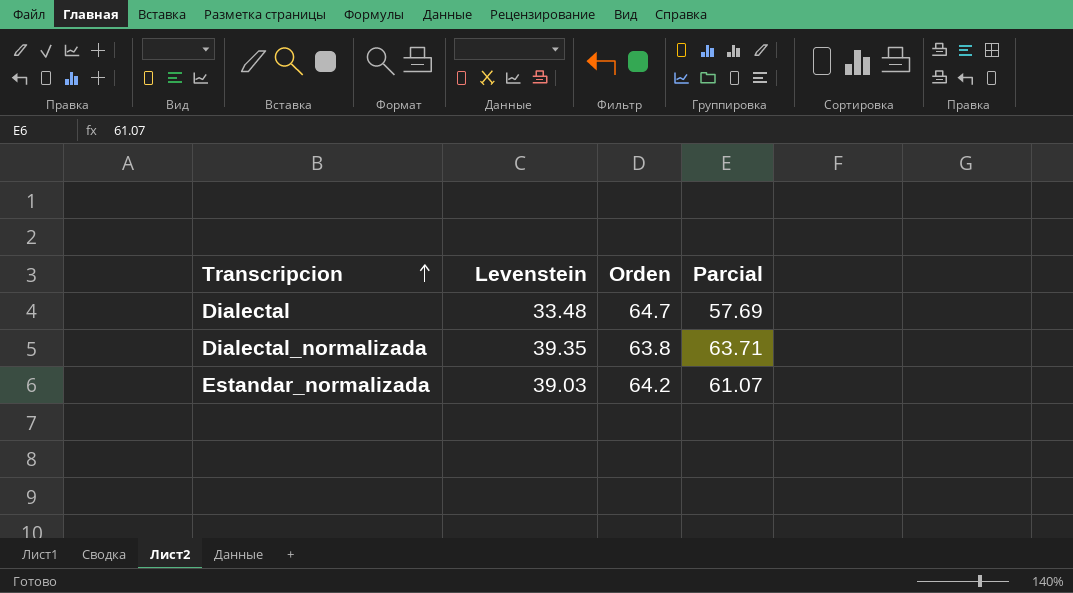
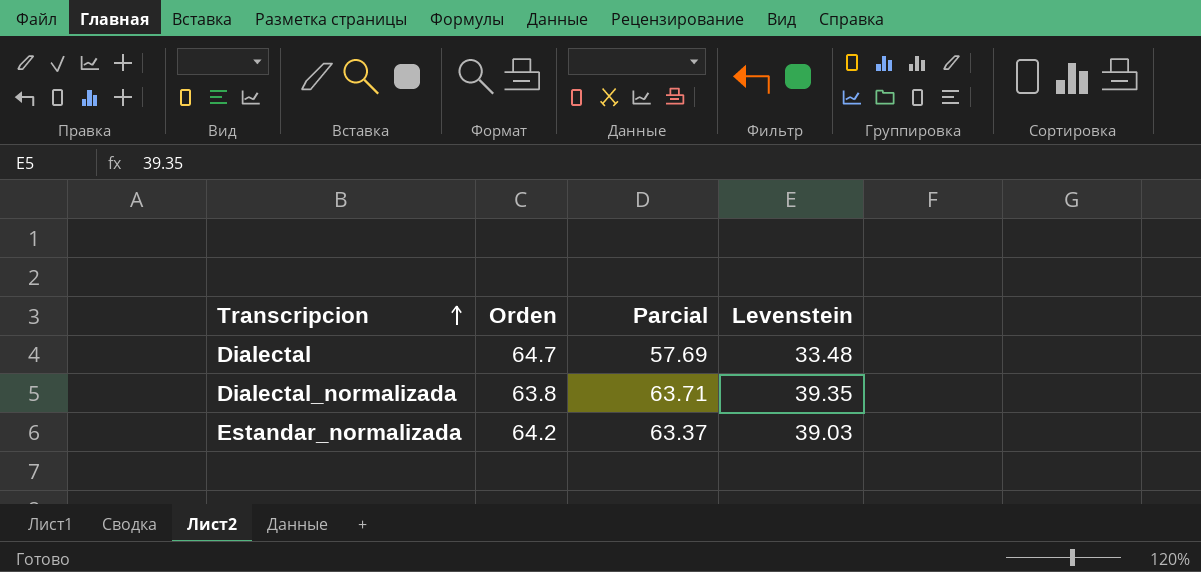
column Levenstein | position: 2 -> 4
Estandar_normalizada | Parcial: 61.07 -> 63.37

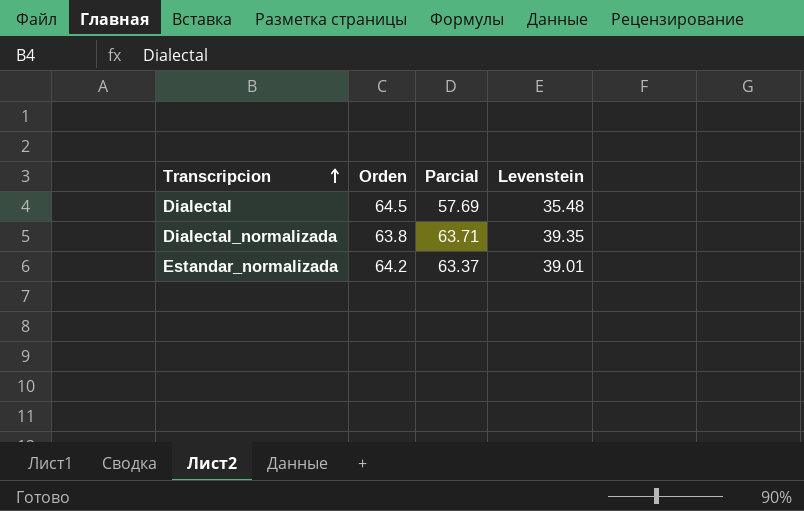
Dialectal | Orden: 64.7 -> 64.5
Dialectal | Levenstein: 33.48 -> 35.48
Estandar_normalizada | Levenstein: 39.03 -> 39.01

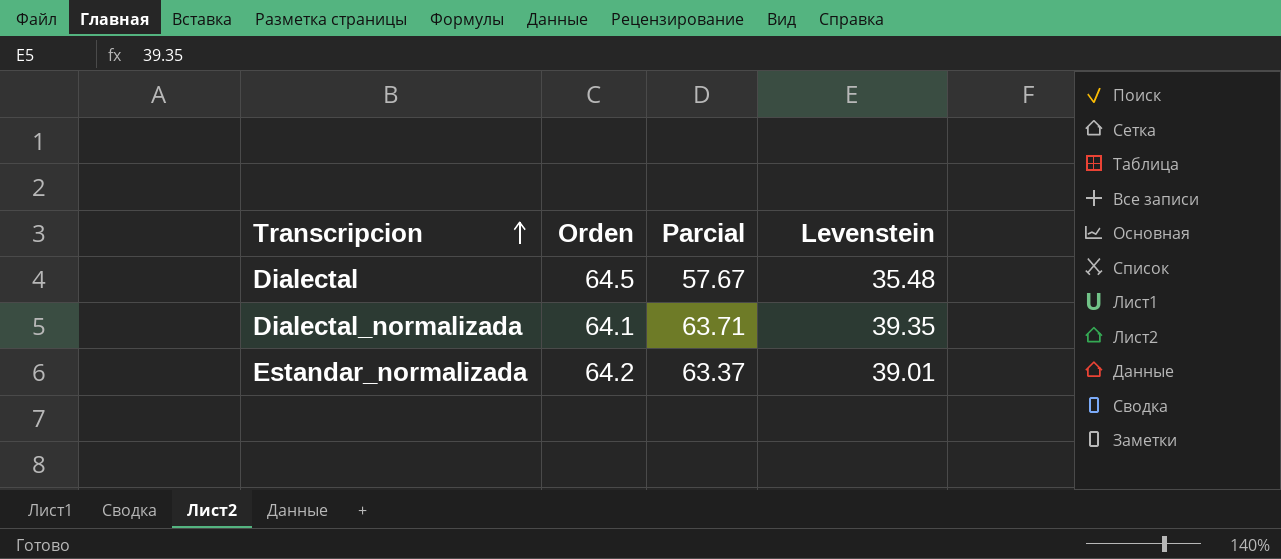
Dialectal | Parcial: 57.69 -> 57.67
Dialectal_normalizada | Orden: 63.8 -> 64.1

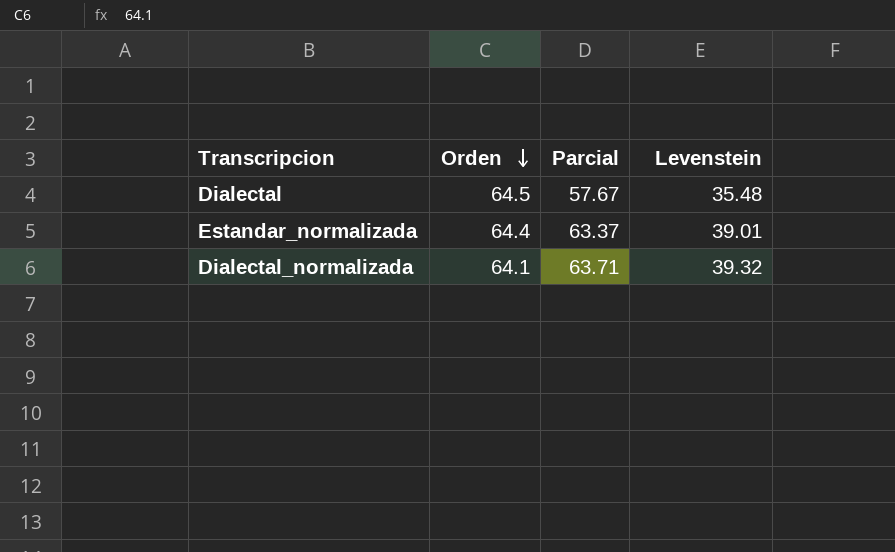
row order: Transcripcion ascending -> Orden descending
Estandar_normalizada | Orden: 64.2 -> 64.4
Dialectal_normalizada | Levenstein: 39.35 -> 39.32

